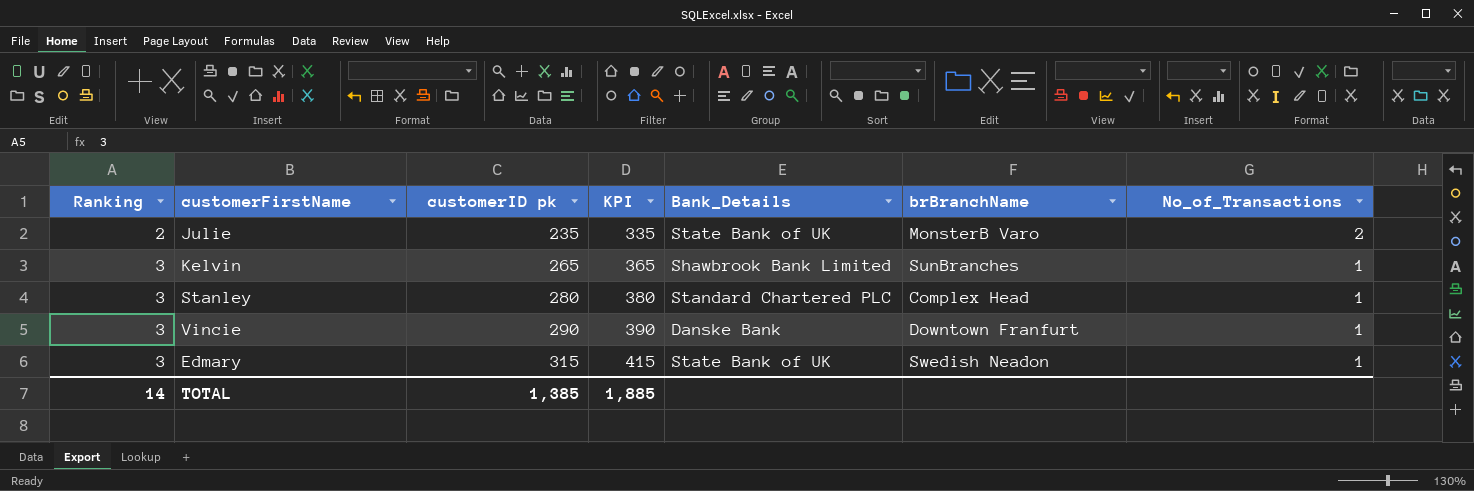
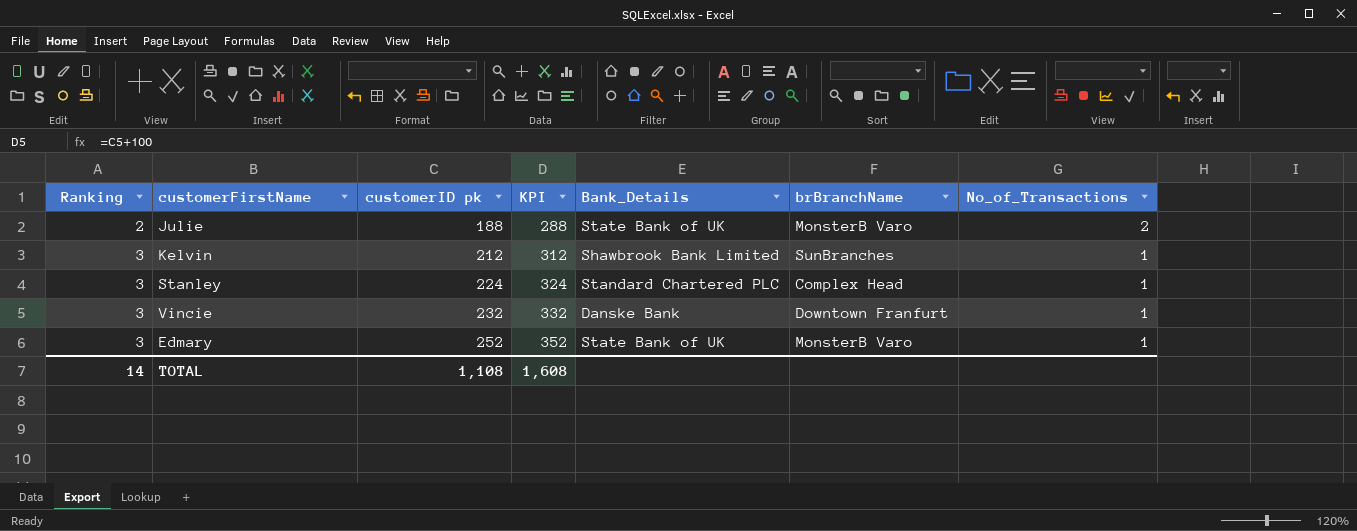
Julie | customerID pk: 235 -> 188
Julie | KPI: 335 -> 288
Kelvin | customerID pk: 265 -> 212
Kelvin | KPI: 365 -> 312
Stanley | customerID pk: 280 -> 224
Stanley | KPI: 380 -> 324
Vincie | customerID pk: 290 -> 232
Vincie | KPI: 390 -> 332
Edmary | customerID pk: 315 -> 252
Edmary | KPI: 415 -> 352
Edmary | brBranchName: Swedish Neadon -> MonsterB Varo
TOTAL | customerID pk: 1,385 -> 1,108
TOTAL | KPI: 1,885 -> 1,608

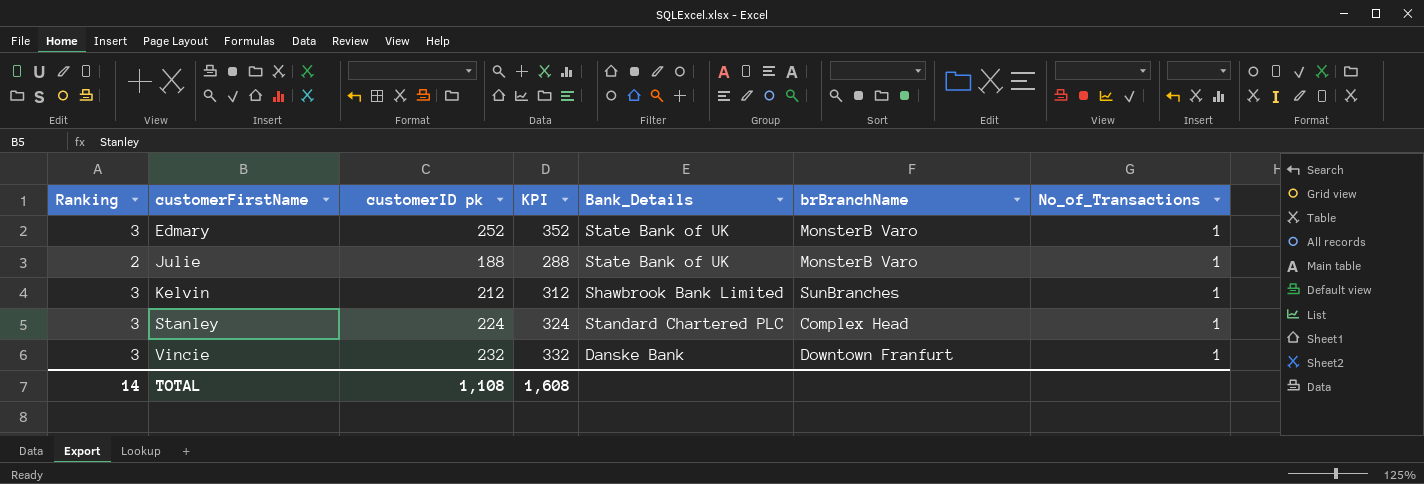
row order: Ranking ascending -> customerFirstName ascending
Julie | No_of_Transactions: 2 -> 1

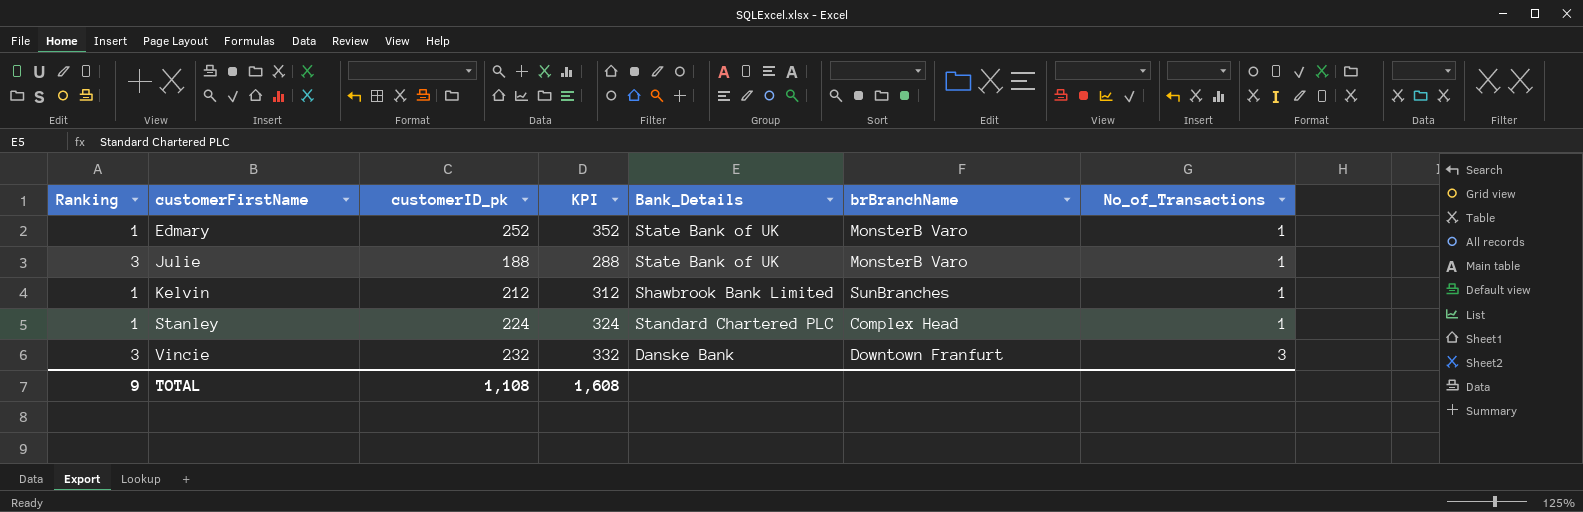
column name: customerID pk -> customerID_pk
Edmary | Ranking: 3 -> 1
Julie | Ranking: 2 -> 3
Kelvin | Ranking: 3 -> 1
Stanley | Ranking: 3 -> 1
Vincie | No_of_Transactions: 1 -> 3
TOTAL | Ranking: 14 -> 9

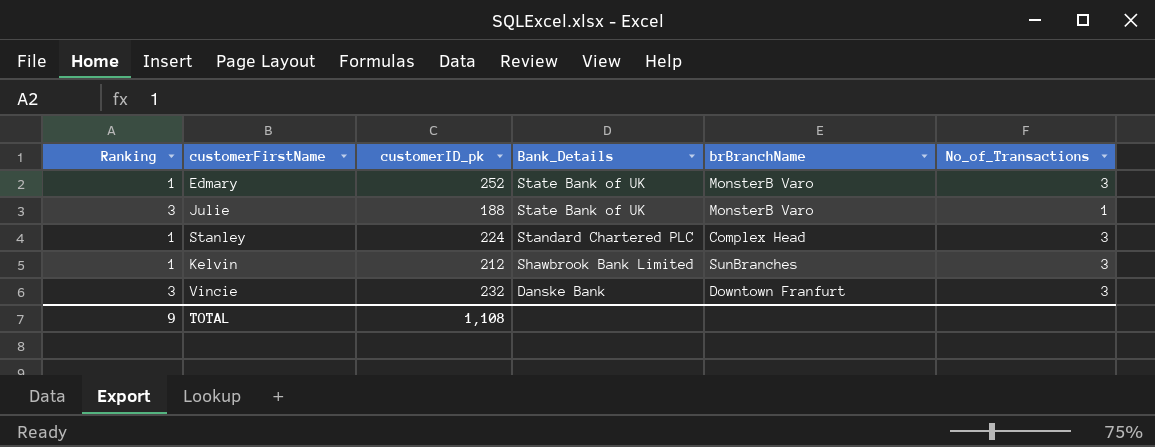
row order: customerFirstName ascending -> Bank_Details descending
column KPI | formula: [customerID_pk] + 100 -> none
Edmary | No_of_Transactions: 1 -> 3
Stanley | No_of_Transactions: 1 -> 3
Kelvin | No_of_Transactions: 1 -> 3

